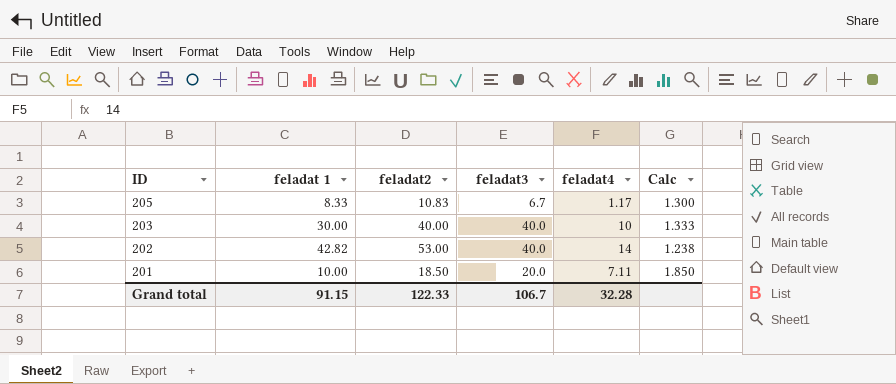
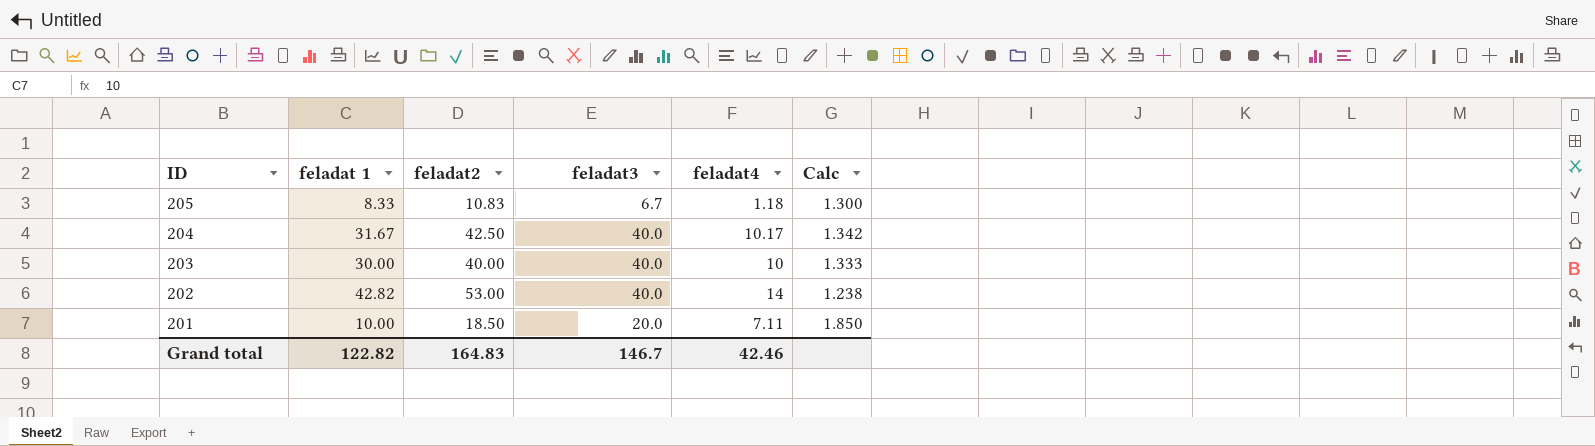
205 | feladat4: 1.17 -> 1.18
row 204: none -> 31.67 | 42.50 | 40.0 | 10.17 | 1.342
Grand total | feladat 1: 91.15 -> 122.82
Grand total | feladat2: 122.33 -> 164.83
Grand total | feladat3: 106.7 -> 146.7
Grand total | feladat4: 32.28 -> 42.46

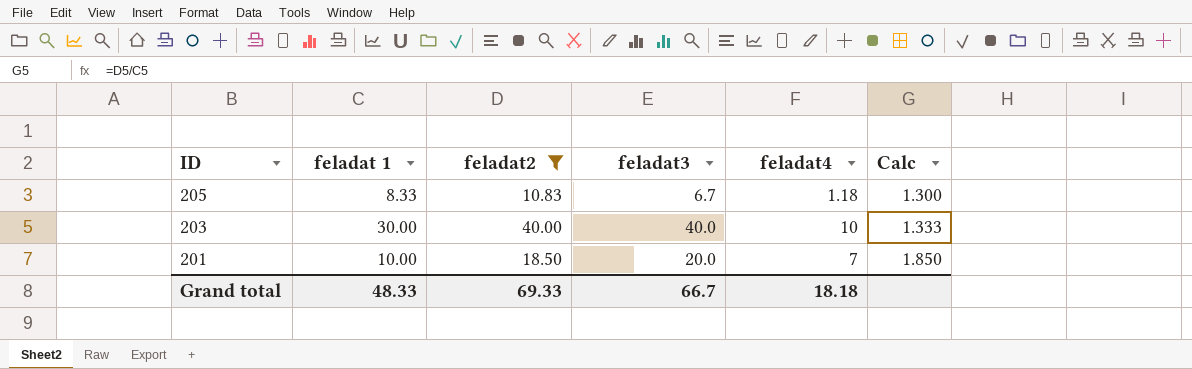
filter: none -> feladat2 <= 40.00
201 | feladat4: 7.11 -> 7
Grand total | feladat 1: 122.82 -> 48.33
Grand total | feladat2: 164.83 -> 69.33
Grand total | feladat3: 146.7 -> 66.7
Grand total | feladat4: 42.46 -> 18.18

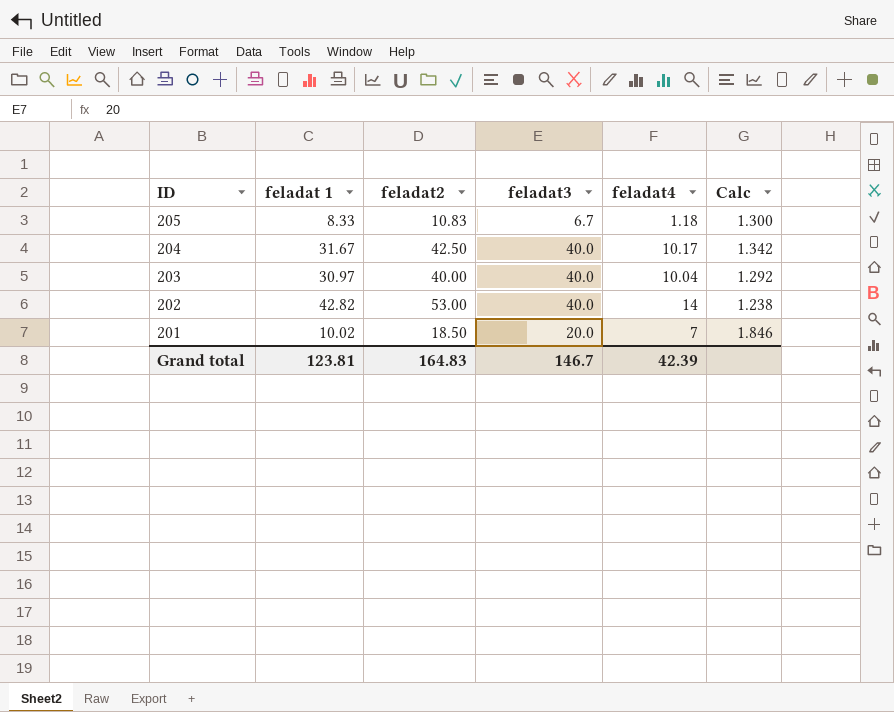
filter: feladat2 <= 40.00 -> none
203 | feladat 1: 30.00 -> 30.97
203 | feladat4: 10 -> 10.04
203 | Calc: 1.333 -> 1.292
201 | feladat 1: 10.00 -> 10.02
201 | Calc: 1.850 -> 1.846
Grand total | feladat 1: 48.33 -> 123.81
Grand total | feladat2: 69.33 -> 164.83
Grand total | feladat3: 66.7 -> 146.7
Grand total | feladat4: 18.18 -> 42.39

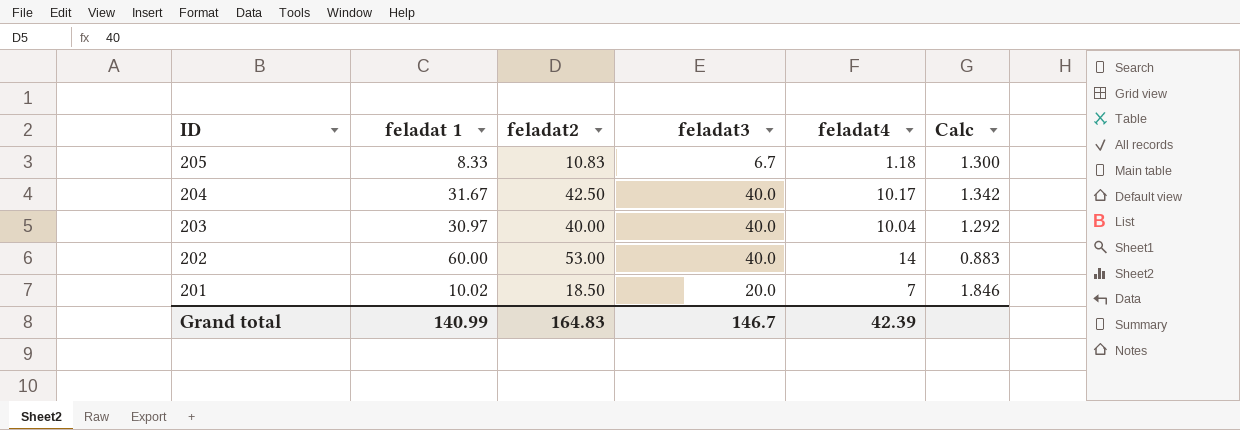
202 | feladat 1: 42.82 -> 60.00
202 | Calc: 1.238 -> 0.883
Grand total | feladat 1: 123.81 -> 140.99

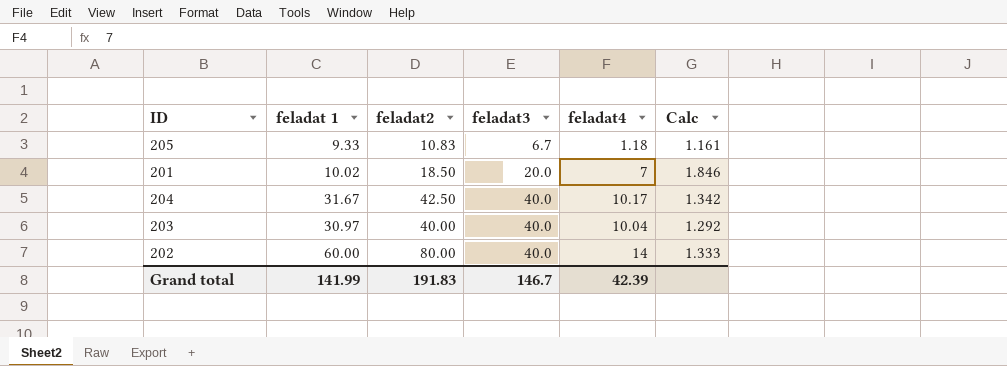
row order: ID descending -> feladat3 ascending
205 | feladat 1: 8.33 -> 9.33
205 | Calc: 1.300 -> 1.161
202 | feladat2: 53.00 -> 80.00
202 | Calc: 0.883 -> 1.333
Grand total | feladat 1: 140.99 -> 141.99
Grand total | feladat2: 164.83 -> 191.83

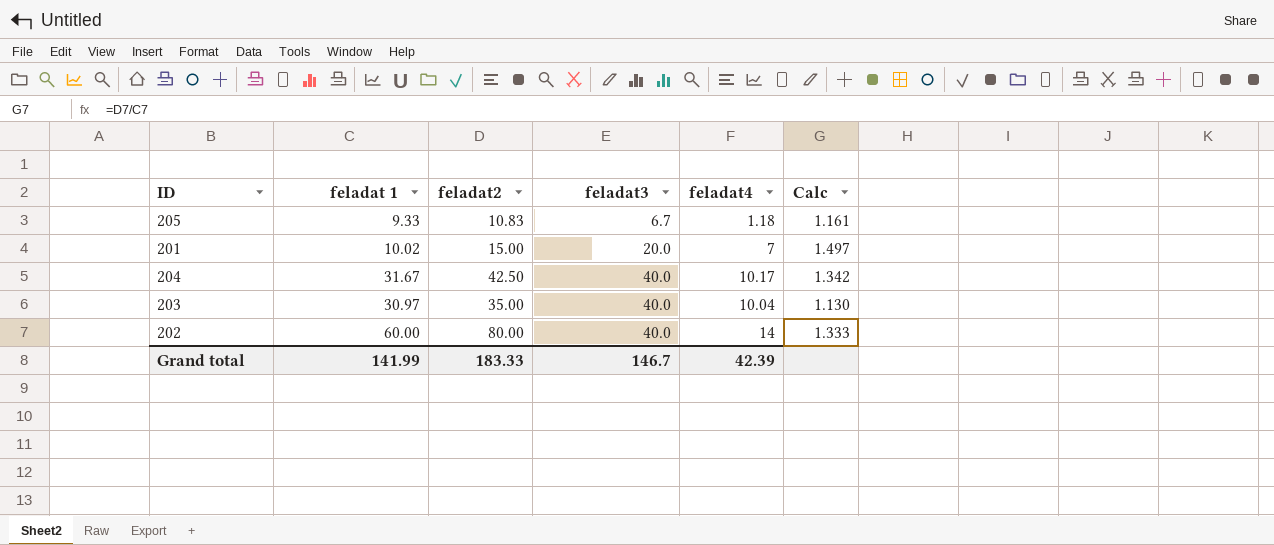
201 | feladat2: 18.50 -> 15.00
201 | Calc: 1.846 -> 1.497
203 | feladat2: 40.00 -> 35.00
203 | Calc: 1.292 -> 1.130
Grand total | feladat2: 191.83 -> 183.33

